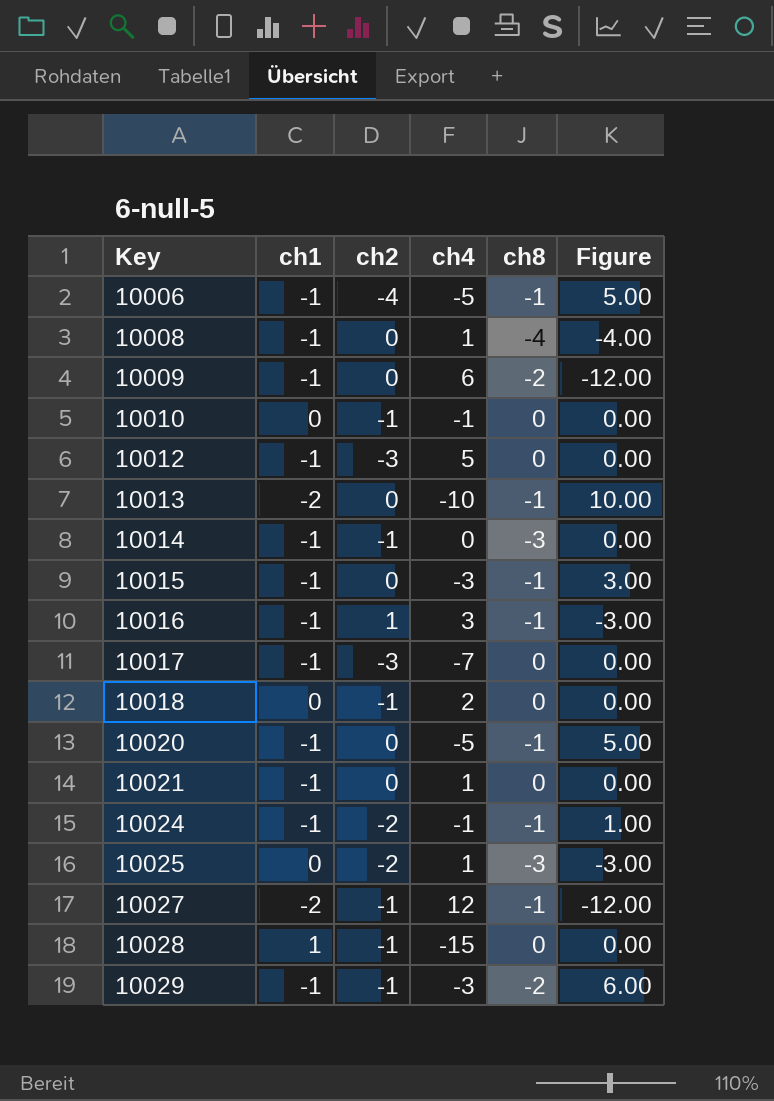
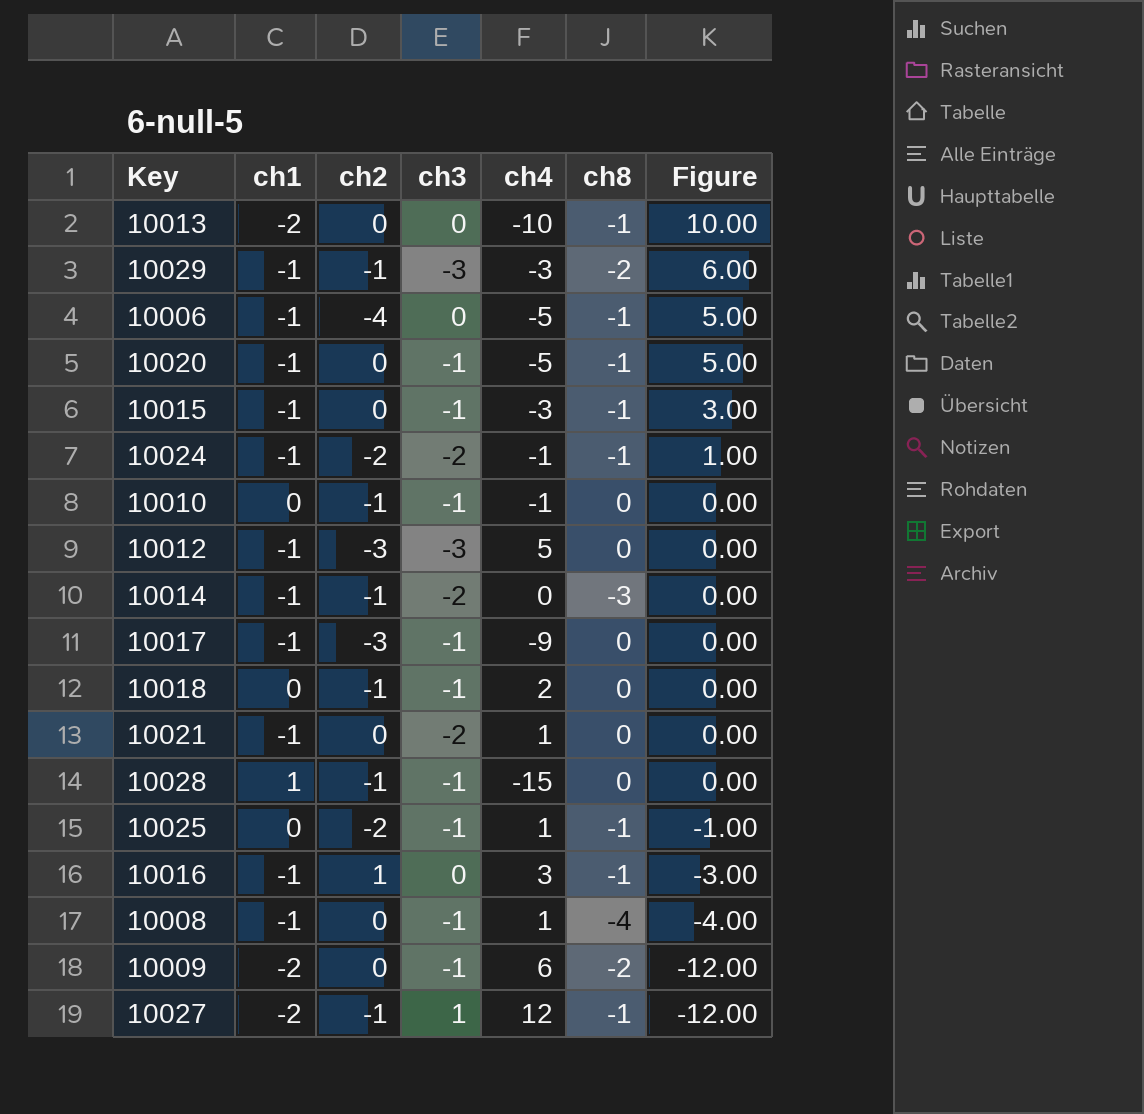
row order: Key ascending -> Figure descending
column ch3 | position: none -> 4
10017 | ch4: -7 -> -9
10025 | ch8: -3 -> -1
10025 | Figure: -3.00 -> -1.00
10009 | ch1: -1 -> -2

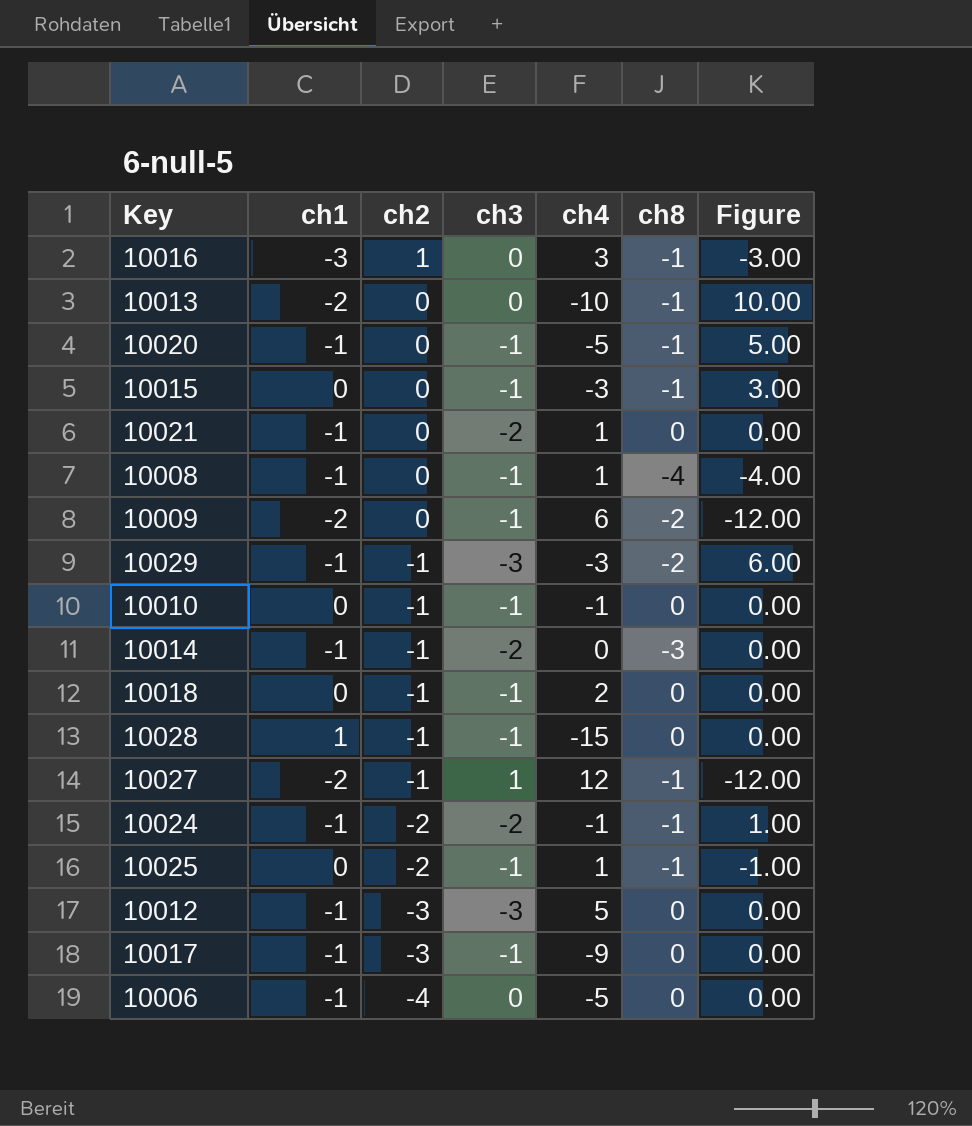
row order: Figure descending -> ch2 descending
10016 | ch1: -1 -> -3
10015 | ch1: -1 -> 0
10006 | ch8: -1 -> 0
10006 | Figure: 5.00 -> 0.00

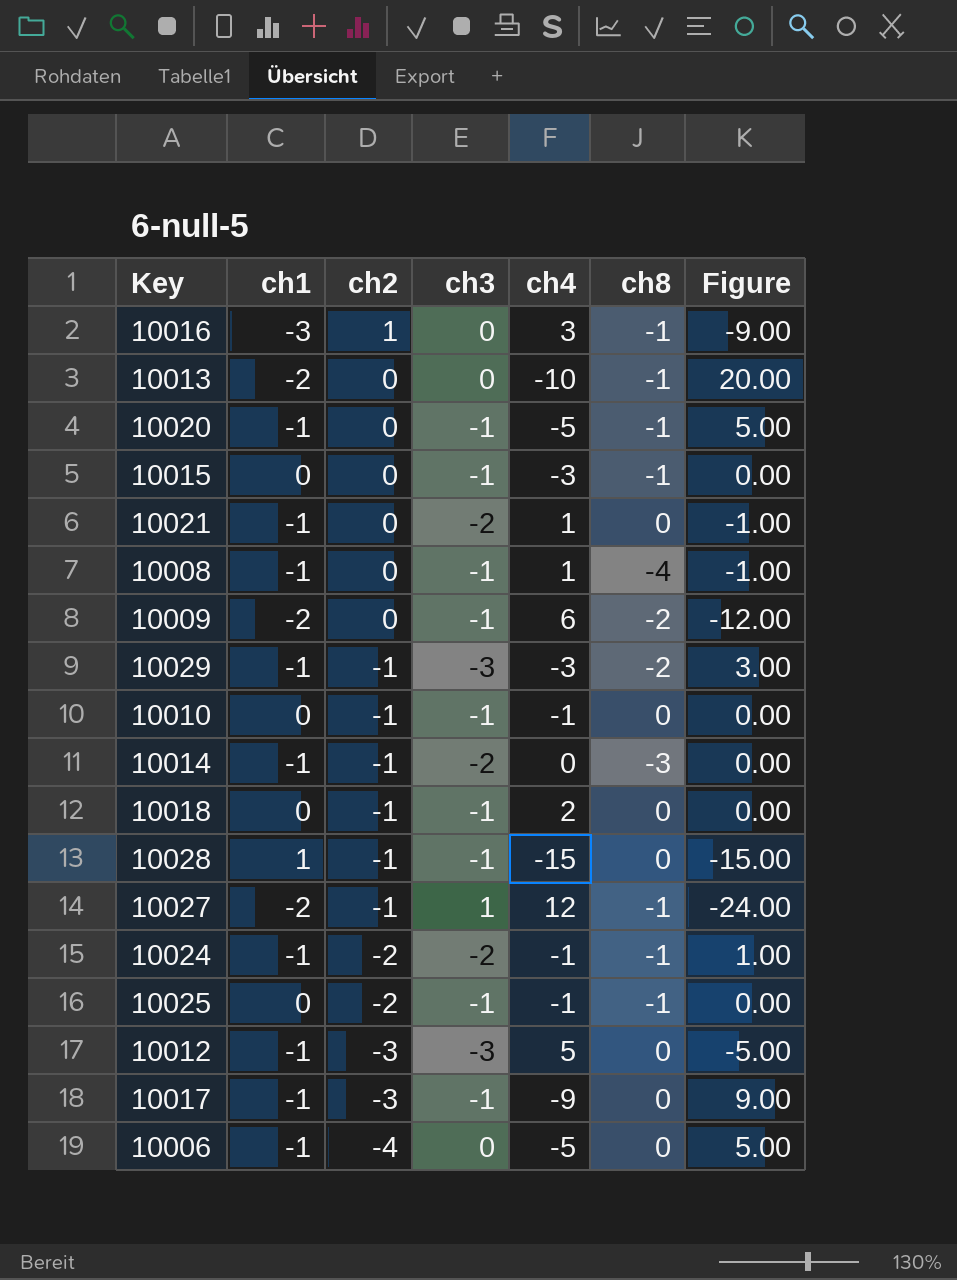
column Figure | formula: [ch4] * [ch8] -> [ch1] * [ch4]
10025 | ch4: 1 -> -1

